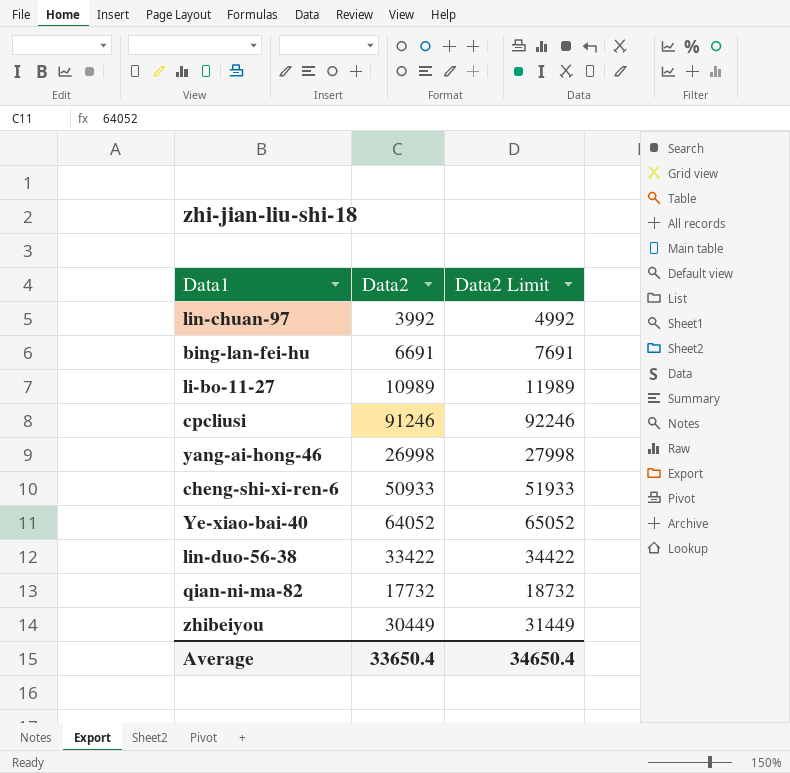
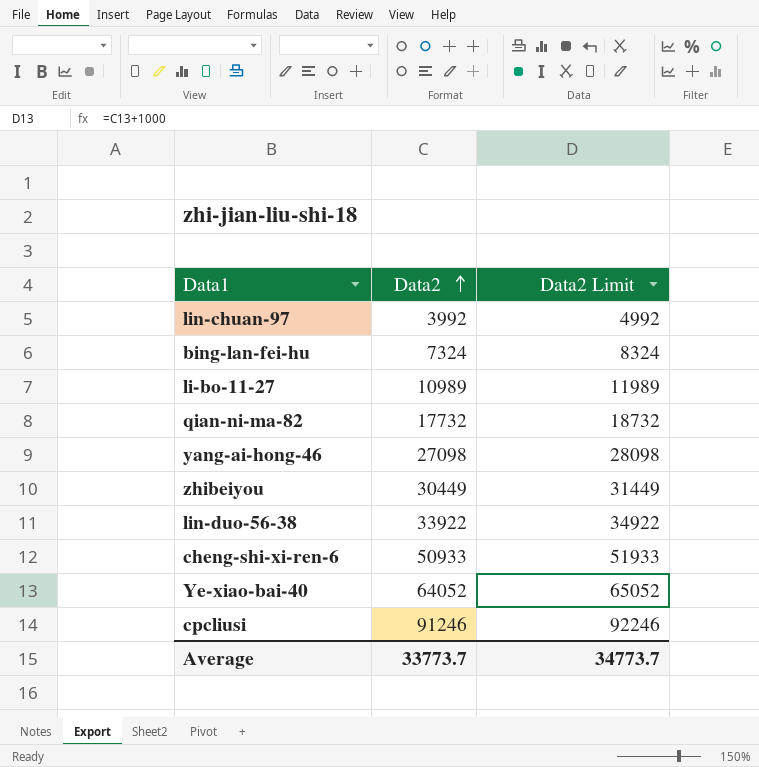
row order: none -> Data2 ascending
bing-lan-fei-hu | Data2: 6691 -> 7324
bing-lan-fei-hu | Data2 Limit: 7691 -> 8324
yang-ai-hong-46 | Data2: 26998 -> 27098
yang-ai-hong-46 | Data2 Limit: 27998 -> 28098
lin-duo-56-38 | Data2: 33422 -> 33922
lin-duo-56-38 | Data2 Limit: 34422 -> 34922
Average | Data2: 33650.4 -> 33773.7
Average | Data2 Limit: 34650.4 -> 34773.7

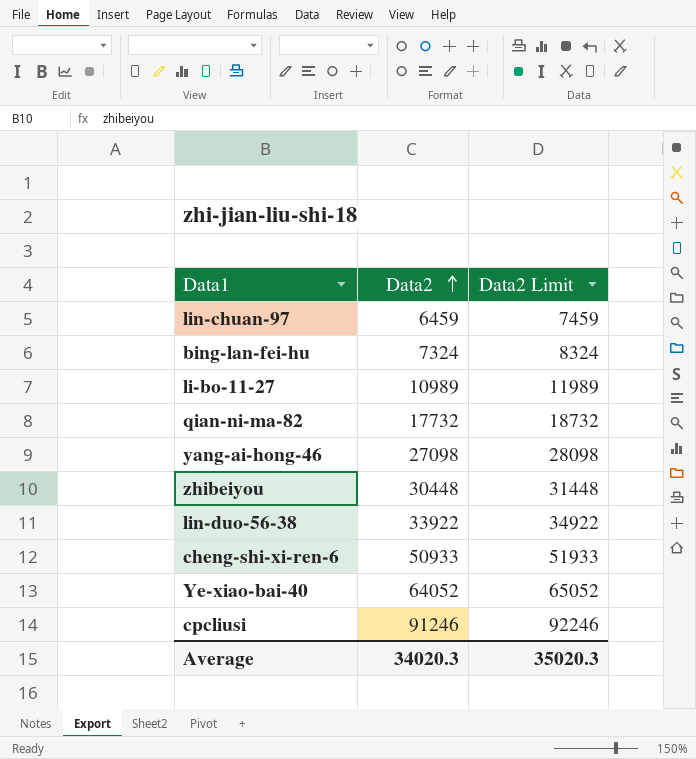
lin-chuan-97 | Data2: 3992 -> 6459
lin-chuan-97 | Data2 Limit: 4992 -> 7459
zhibeiyou | Data2: 30449 -> 30448
zhibeiyou | Data2 Limit: 31449 -> 31448
Average | Data2: 33773.7 -> 34020.3
Average | Data2 Limit: 34773.7 -> 35020.3

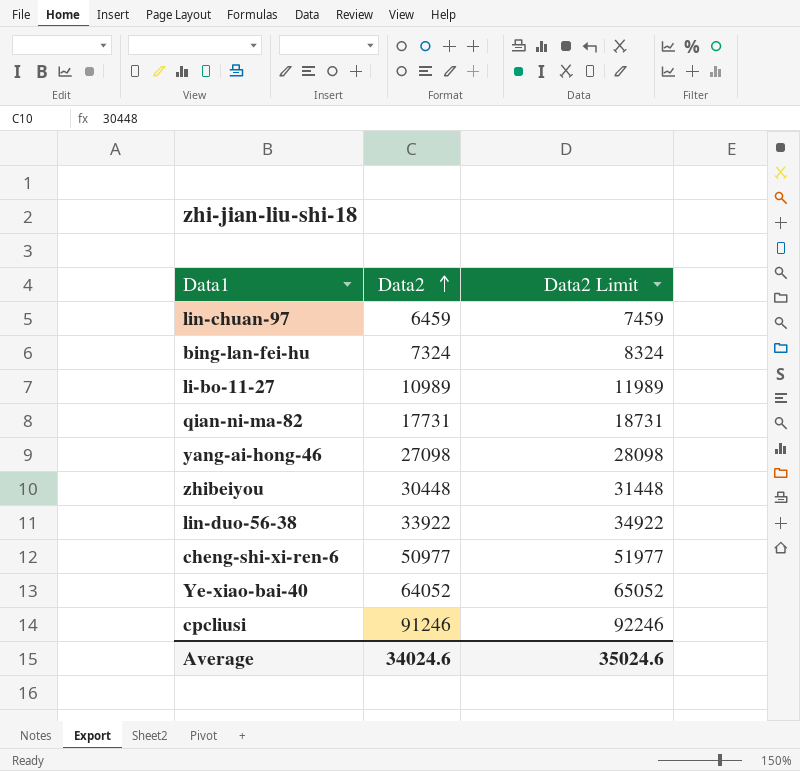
qian-ni-ma-82 | Data2: 17732 -> 17731
qian-ni-ma-82 | Data2 Limit: 18732 -> 18731
cheng-shi-xi-ren-6 | Data2: 50933 -> 50977
cheng-shi-xi-ren-6 | Data2 Limit: 51933 -> 51977
Average | Data2: 34020.3 -> 34024.6
Average | Data2 Limit: 35020.3 -> 35024.6

